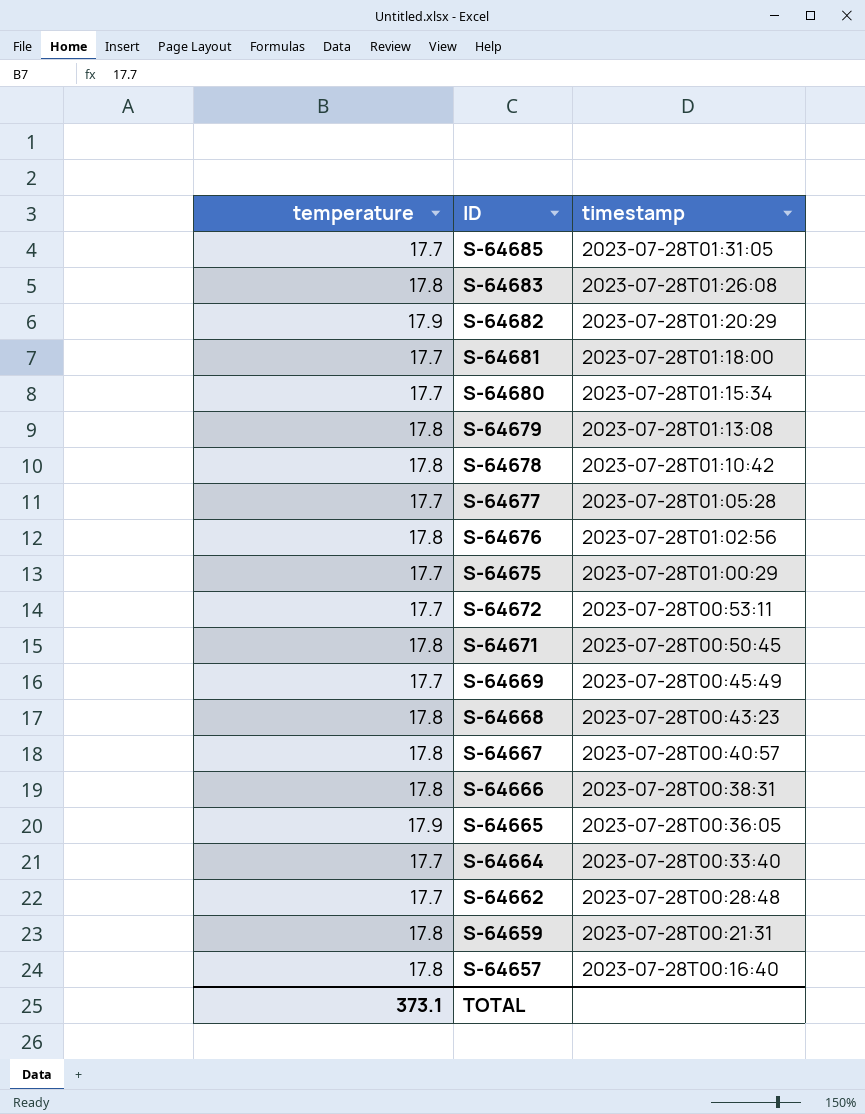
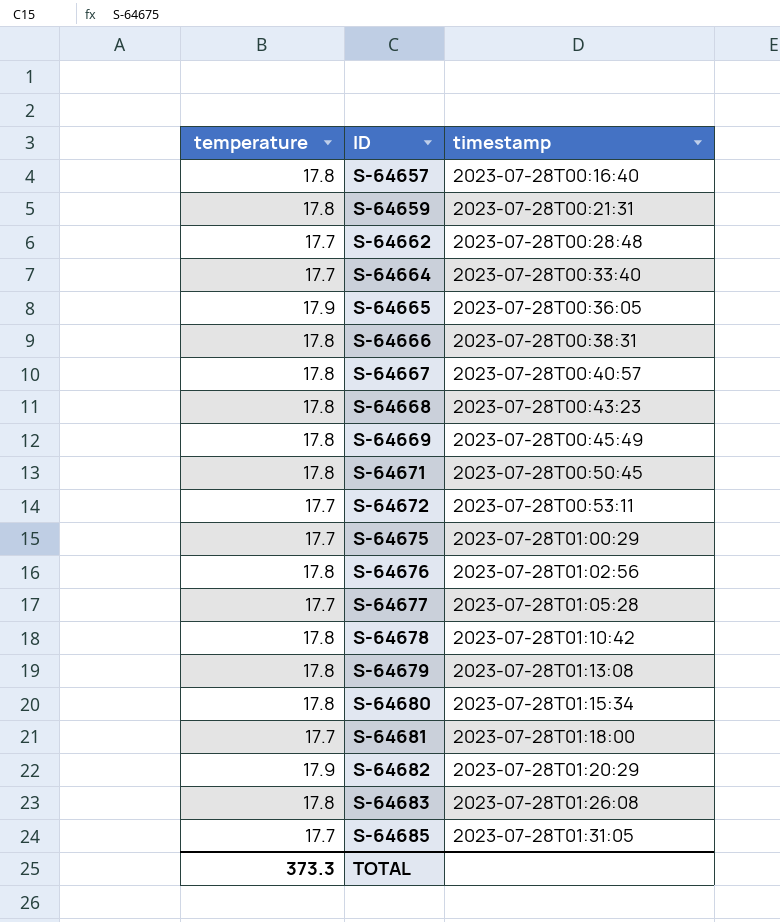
row order: ID descending -> ID ascending
S-64669 | temperature: 17.7 -> 17.8
S-64680 | temperature: 17.7 -> 17.8
TOTAL | temperature: 373.1 -> 373.3

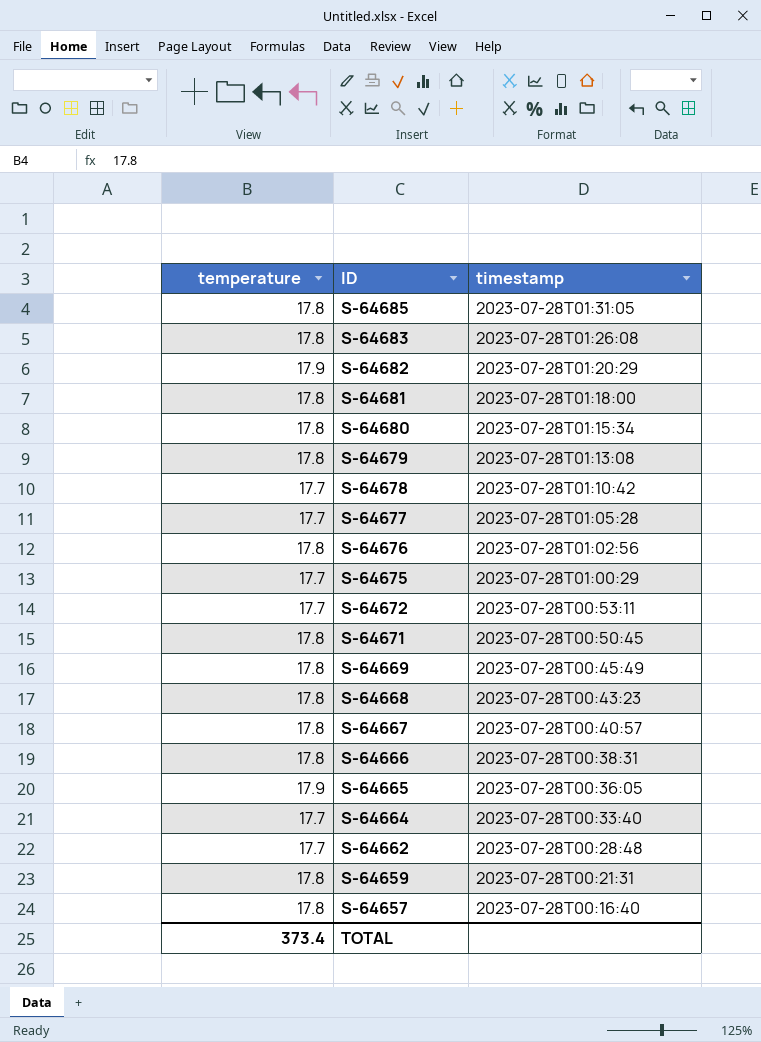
row order: ID ascending -> ID descending
S-64685 | temperature: 17.7 -> 17.8
S-64681 | temperature: 17.7 -> 17.8
S-64678 | temperature: 17.8 -> 17.7
TOTAL | temperature: 373.3 -> 373.4

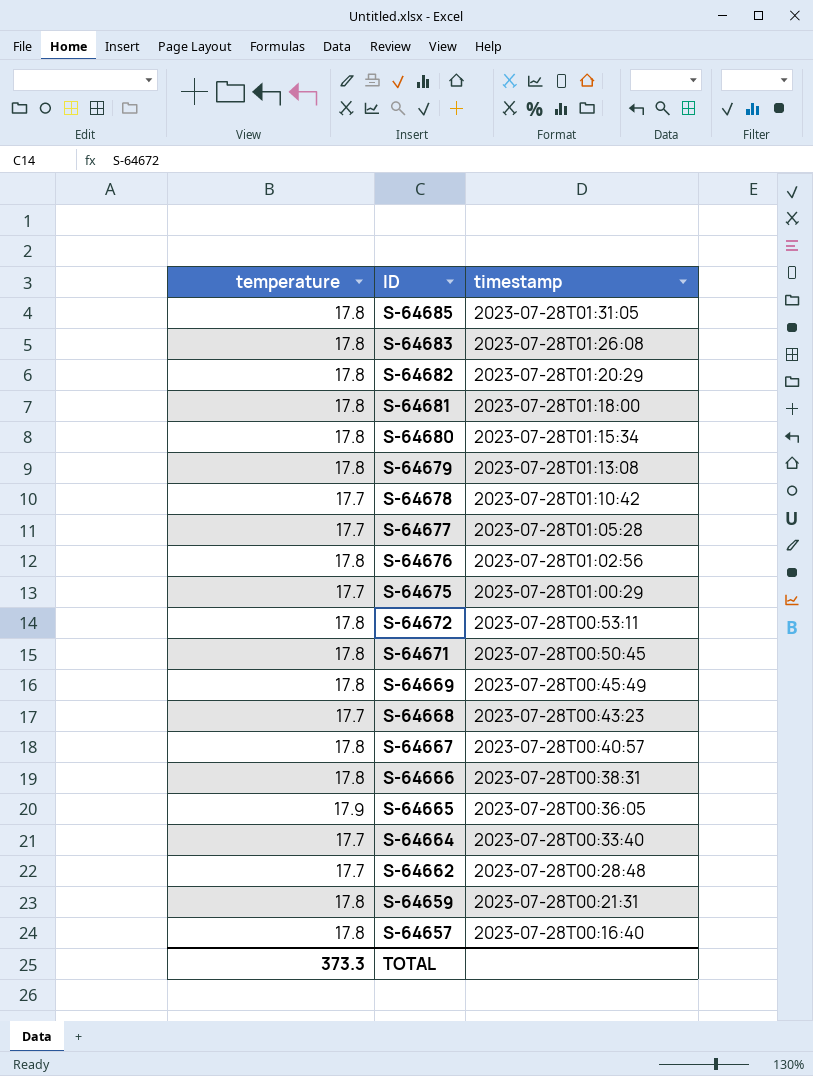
S-64682 | temperature: 17.9 -> 17.8
S-64672 | temperature: 17.7 -> 17.8
S-64668 | temperature: 17.8 -> 17.7
TOTAL | temperature: 373.4 -> 373.3

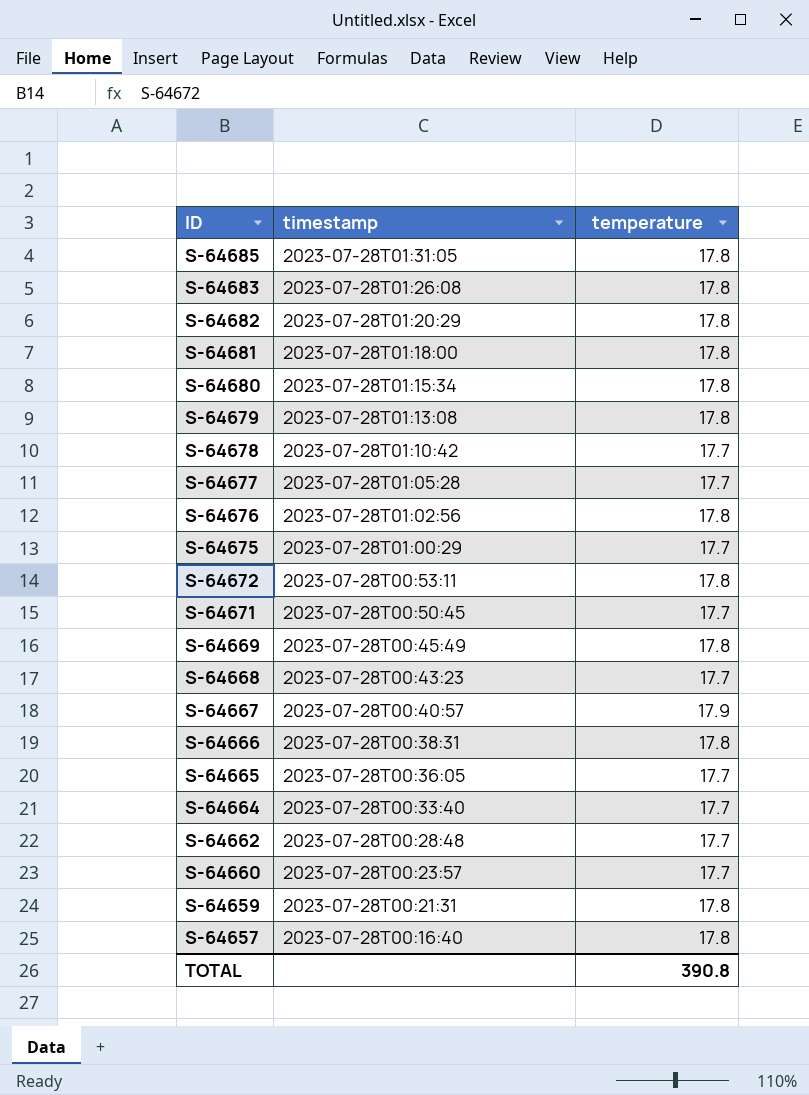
column temperature | position: 1 -> 3
S-64671 | temperature: 17.8 -> 17.7
S-64667 | temperature: 17.8 -> 17.9
S-64665 | temperature: 17.9 -> 17.7
row S-64660: none -> 2023-07-28T00:23:57 | 17.7
TOTAL | temperature: 373.3 -> 390.8

